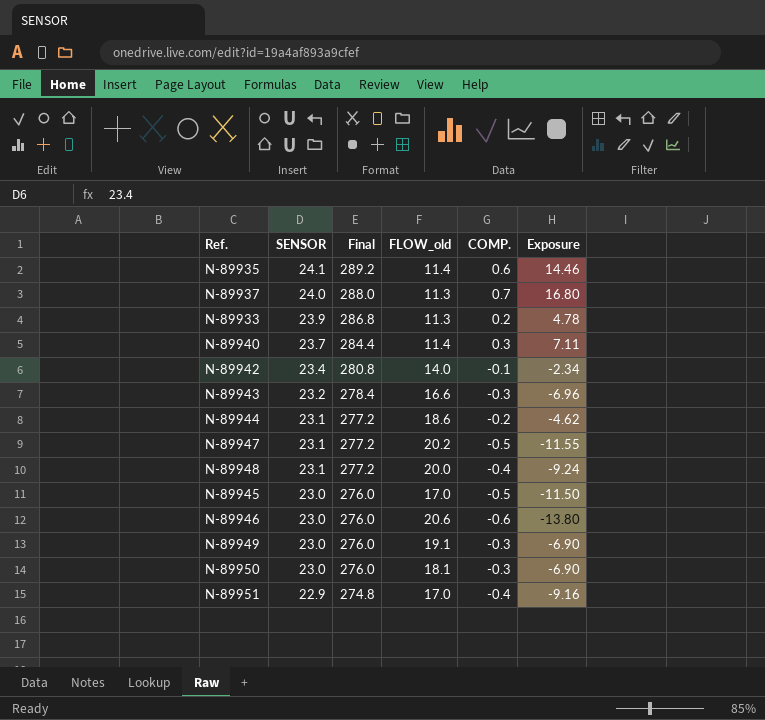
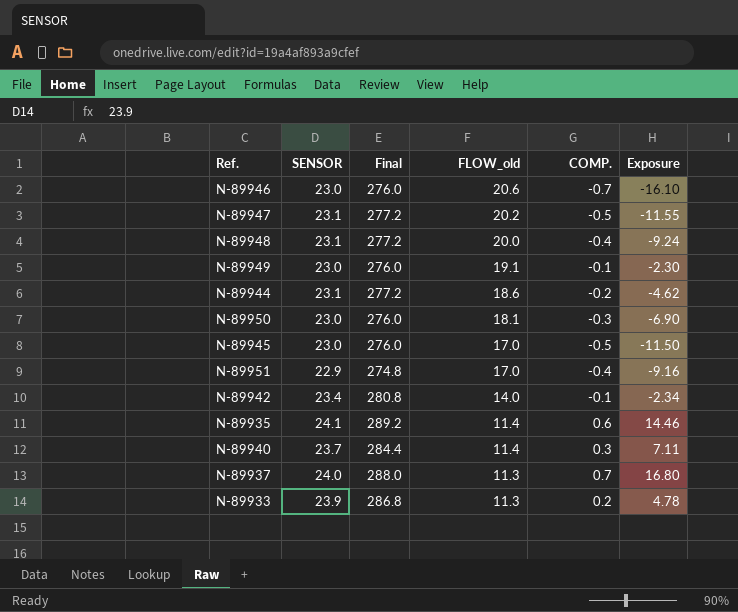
row order: SENSOR descending -> FLOW_old descending
row N-89943: 23.2 | 278.4 | 16.6 | -0.3 | -6.96 -> none
N-89946 | COMP.: -0.6 -> -0.7
N-89946 | Exposure: -13.80 -> -16.10
N-89949 | COMP.: -0.3 -> -0.1
N-89949 | Exposure: -6.90 -> -2.30

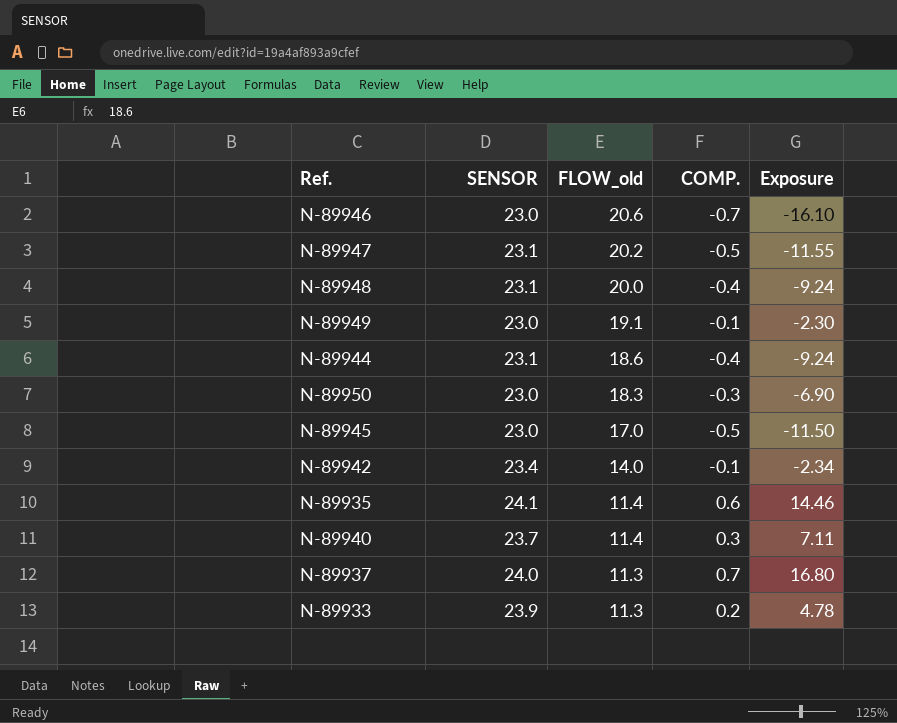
column Final | formula: [SENSOR] * 12 -> none
row N-89951: 22.9 | 274.8 | 17.0 | -0.4 | -9.16 -> none
N-89944 | COMP.: -0.2 -> -0.4
N-89944 | Exposure: -4.62 -> -9.24
N-89950 | FLOW_old: 18.1 -> 18.3

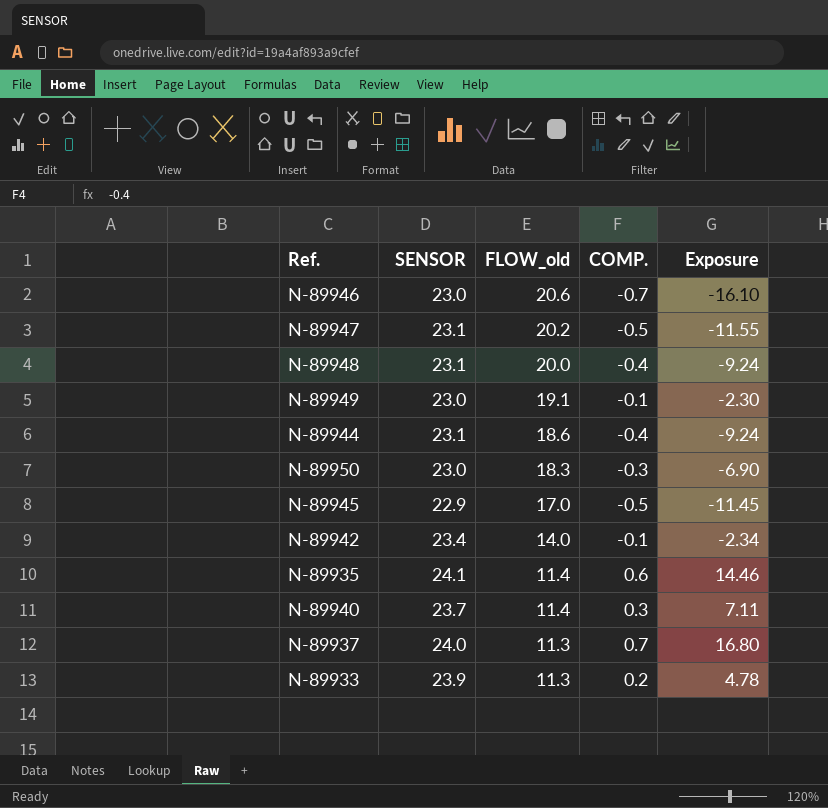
N-89945 | SENSOR: 23.0 -> 22.9
N-89945 | Exposure: -11.50 -> -11.45

